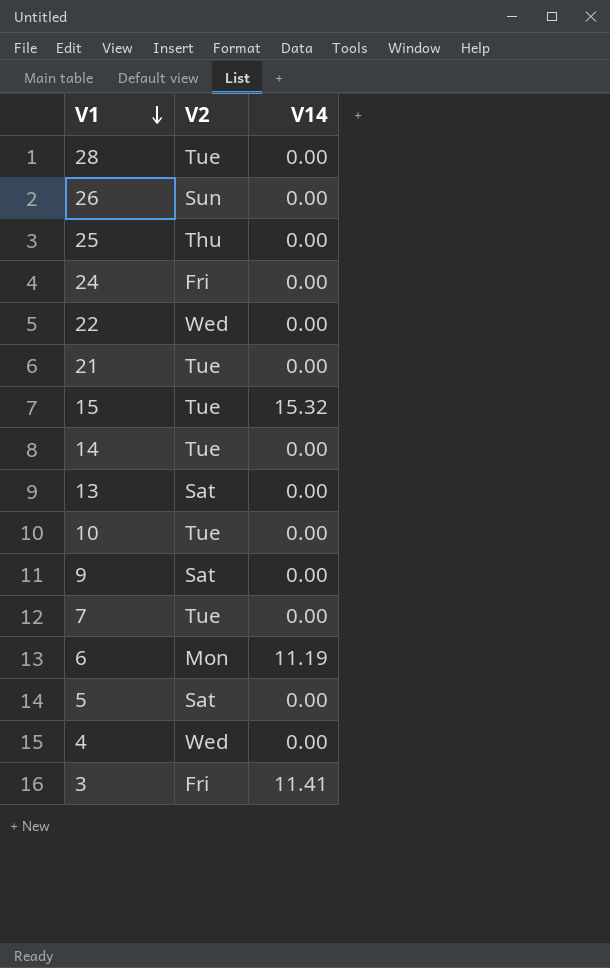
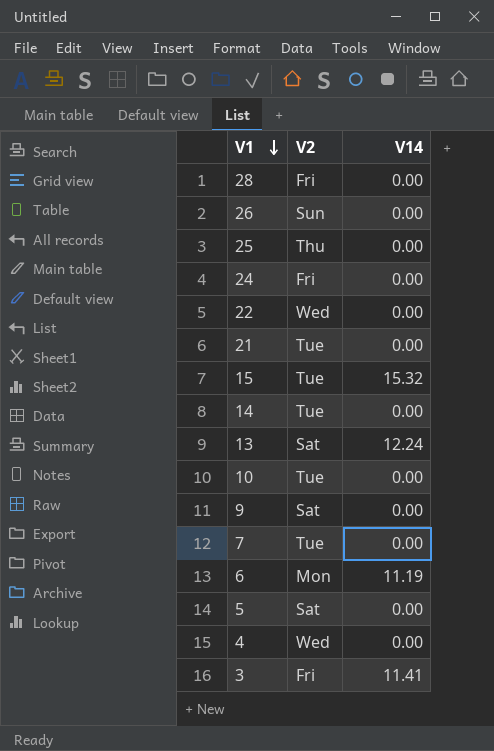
28 | V2: Tue -> Fri
13 | V14: 0.00 -> 12.24

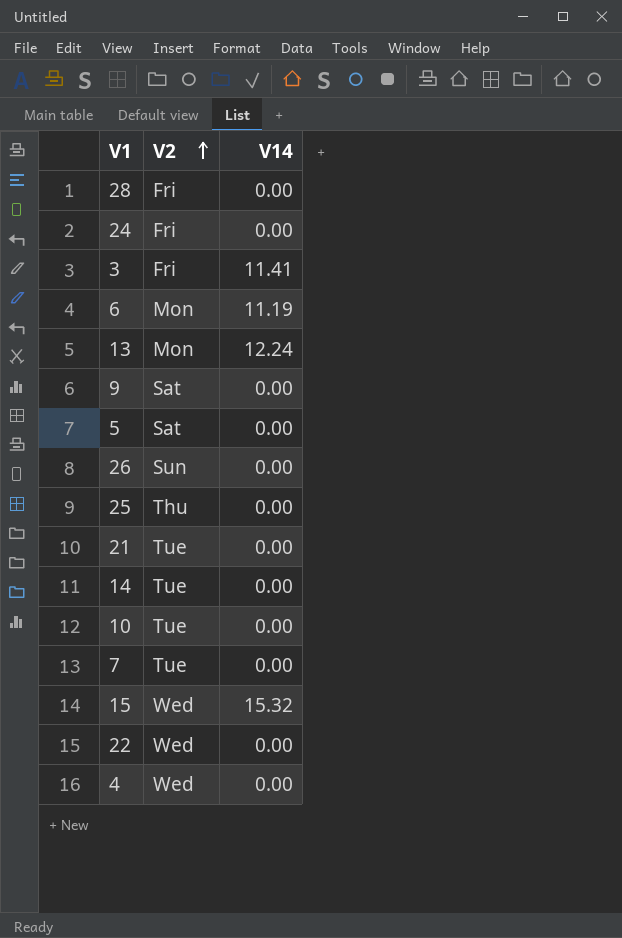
row order: V1 descending -> V2 ascending
13 | V2: Sat -> Mon
15 | V2: Tue -> Wed

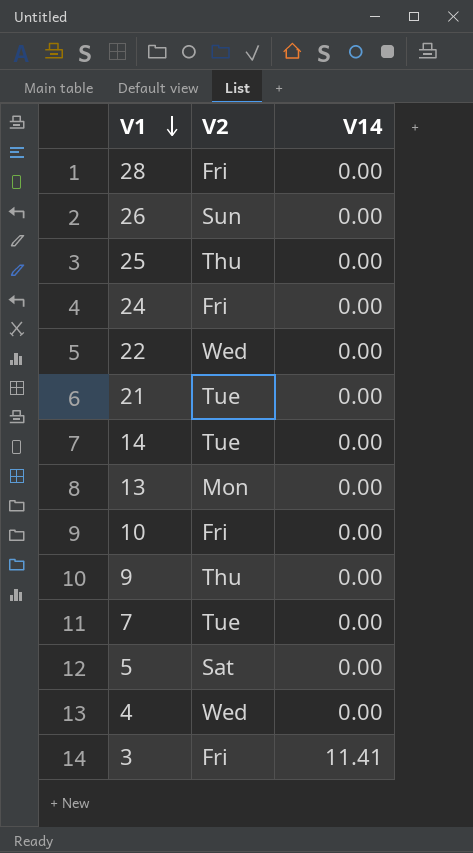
row order: V2 ascending -> V1 descending
row 6: Mon | 11.19 -> none
row 15: Wed | 15.32 -> none
13 | V14: 12.24 -> 0.00
10 | V2: Tue -> Fri
9 | V2: Sat -> Thu

